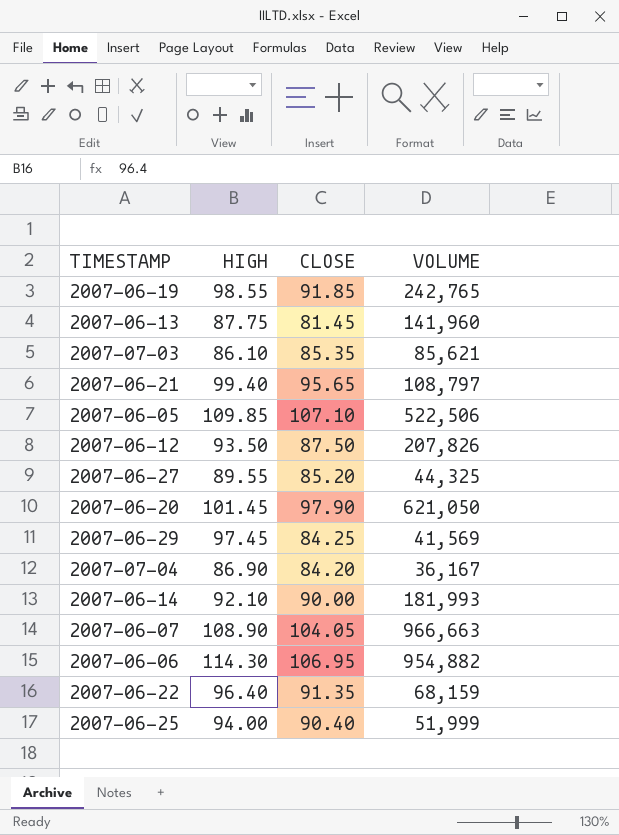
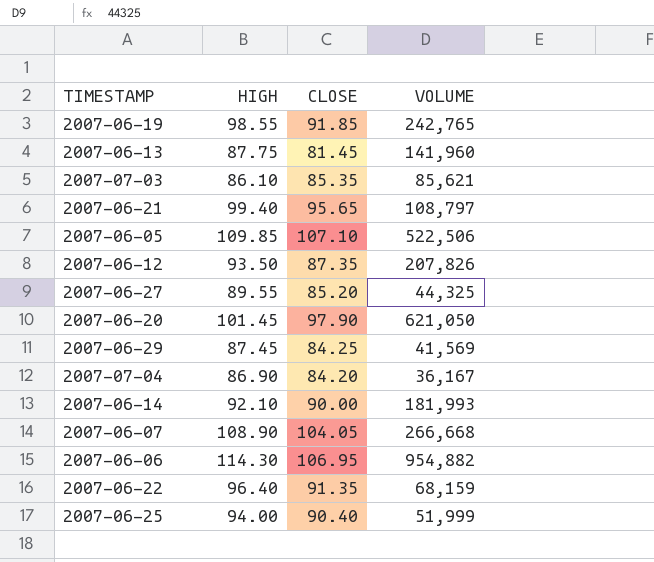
2007-06-12 | CLOSE: 87.50 -> 87.35
2007-06-29 | HIGH: 97.45 -> 87.45
2007-06-07 | VOLUME: 966,663 -> 266,668

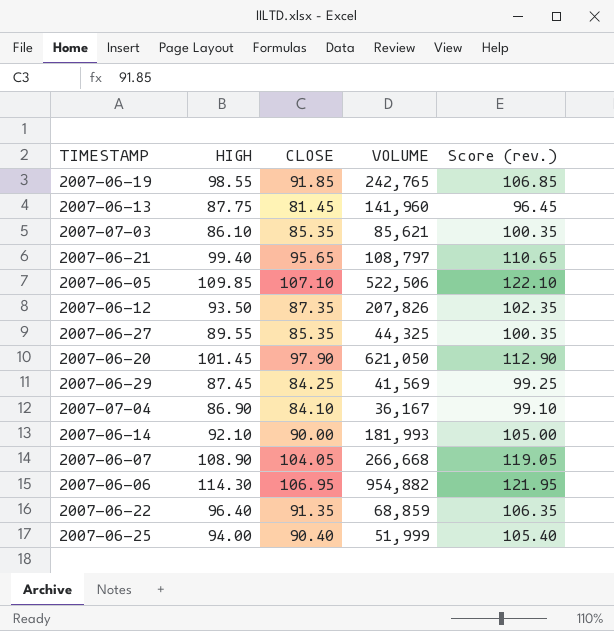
column Score (rev.) | formula: none -> [CLOSE] + 15
2007-06-27 | CLOSE: 85.20 -> 85.35
2007-07-04 | CLOSE: 84.20 -> 84.10
2007-06-22 | VOLUME: 68,159 -> 68,859

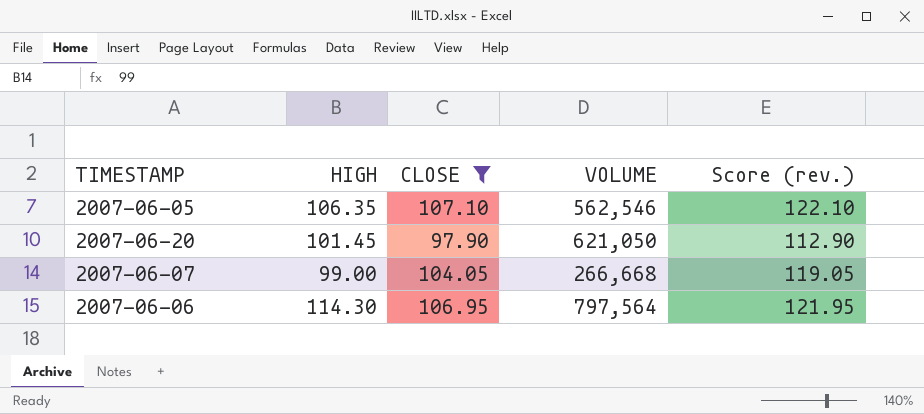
filter: none -> CLOSE >= 97.90
2007-06-05 | HIGH: 109.85 -> 106.35
2007-06-05 | VOLUME: 522,506 -> 562,546
2007-06-07 | HIGH: 108.90 -> 99.00
2007-06-06 | VOLUME: 954,882 -> 797,564

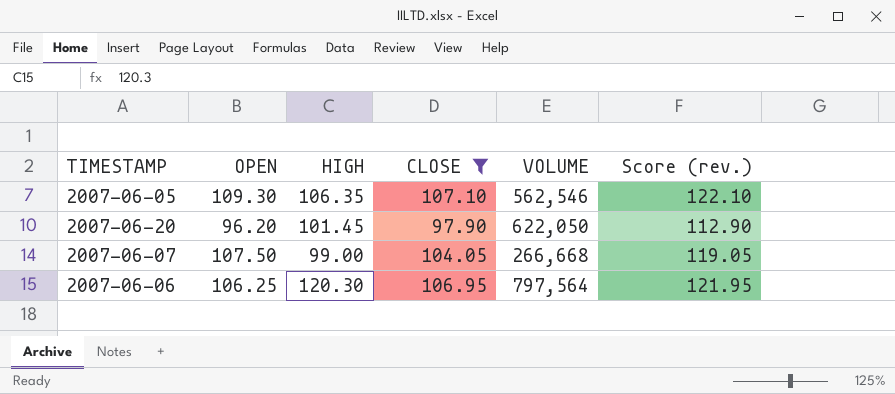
column OPEN | position: none -> 2
2007-06-20 | VOLUME: 621,050 -> 622,050
2007-06-06 | HIGH: 114.30 -> 120.30

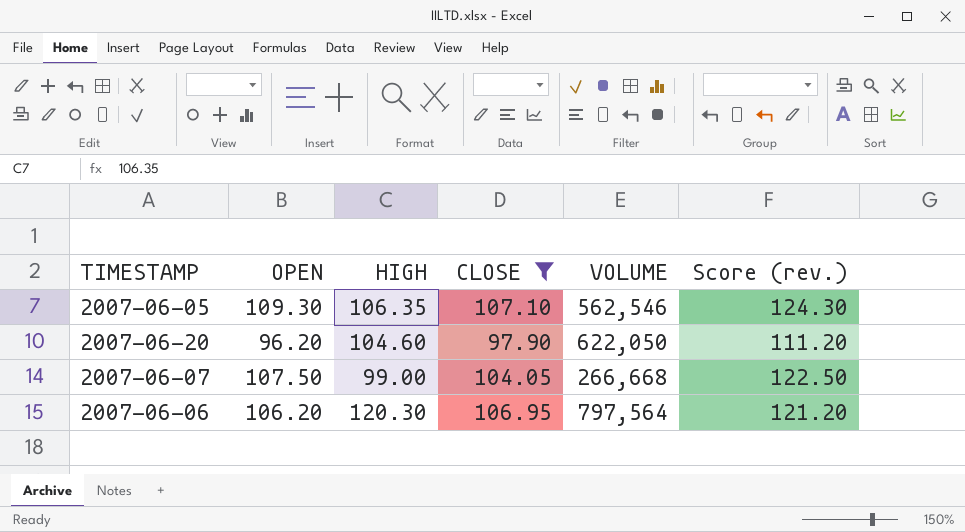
column Score (rev.) | formula: [CLOSE] + 15 -> [OPEN] + 15
2007-06-20 | HIGH: 101.45 -> 104.60
2007-06-06 | OPEN: 106.25 -> 106.20

